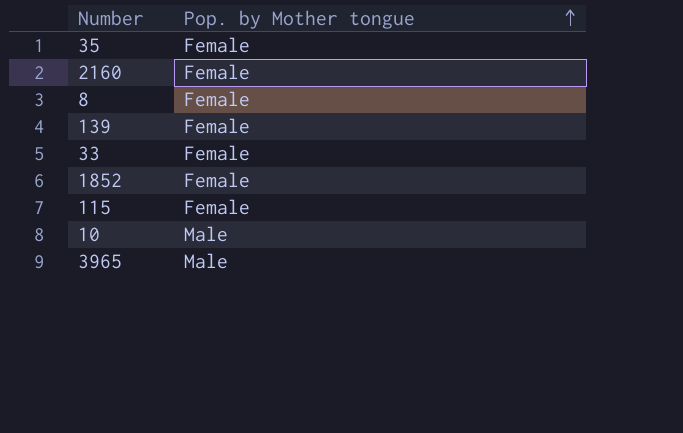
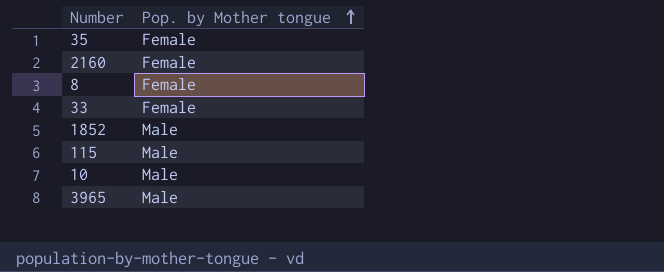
row 139: Female -> none
1852 | Pop. by Mother tongue: Female -> Male
115 | Pop. by Mother tongue: Female -> Male

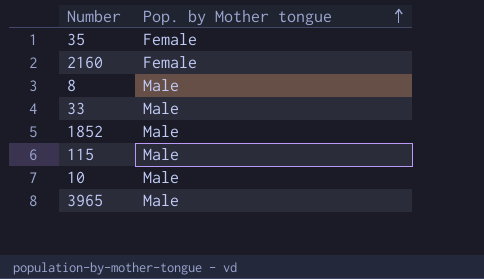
8 | Pop. by Mother tongue: Female -> Male
33 | Pop. by Mother tongue: Female -> Male

